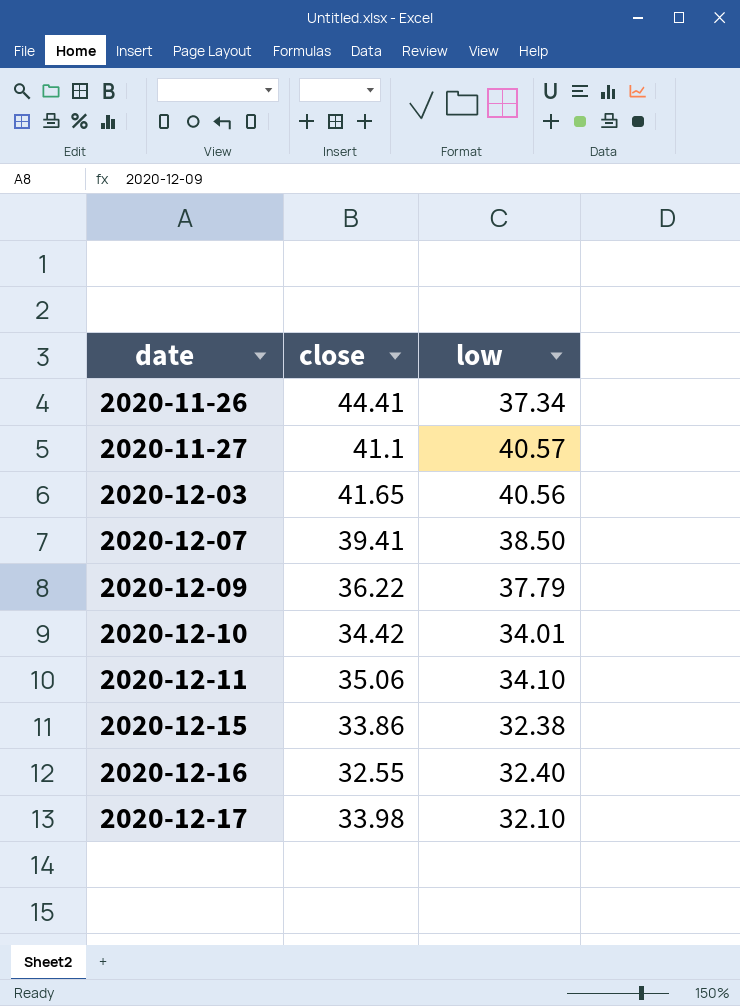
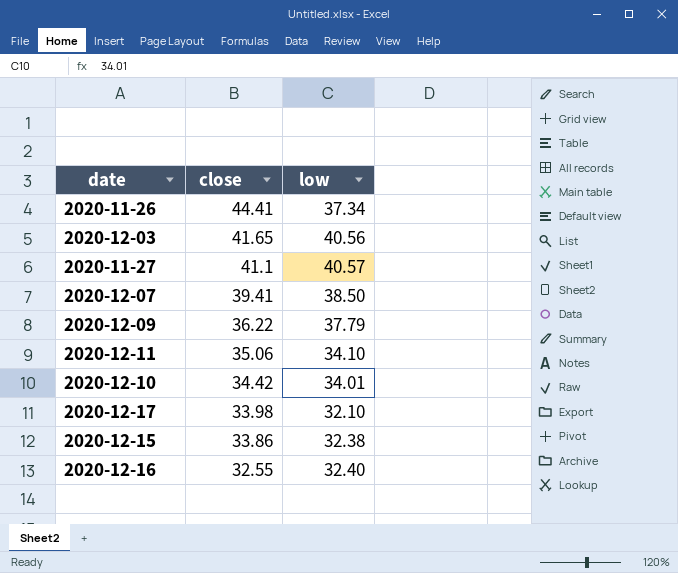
row order: date ascending -> close descending

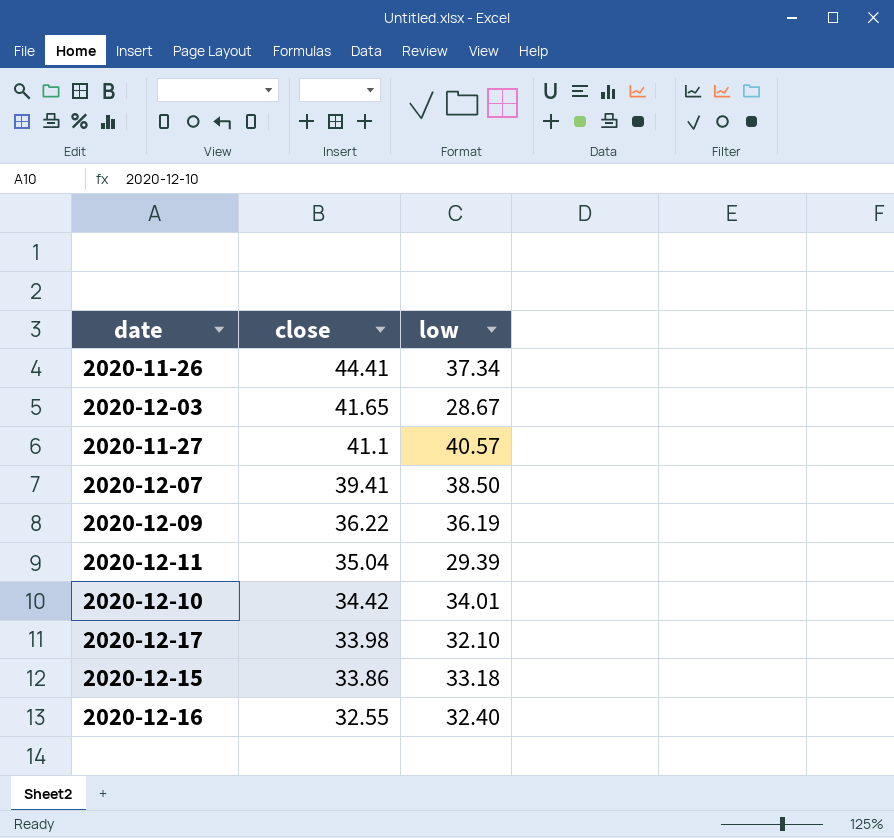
2020-12-03 | low: 40.56 -> 28.67
2020-12-09 | low: 37.79 -> 36.19
2020-12-11 | close: 35.06 -> 35.04
2020-12-11 | low: 34.10 -> 29.39
2020-12-15 | low: 32.38 -> 33.18

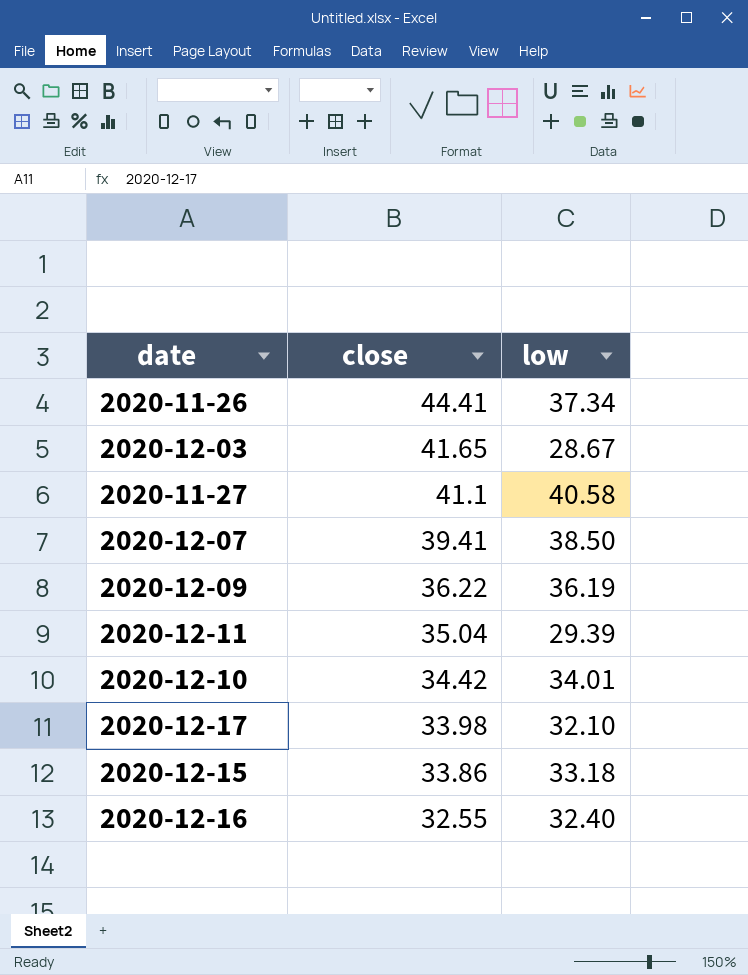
2020-11-27 | low: 40.57 -> 40.58

